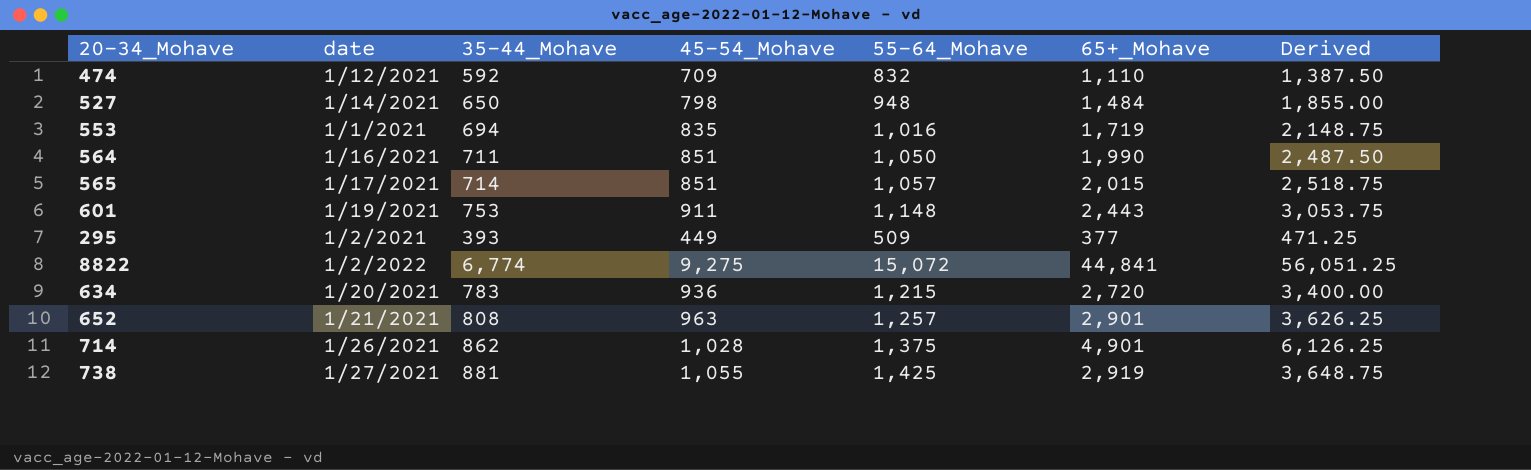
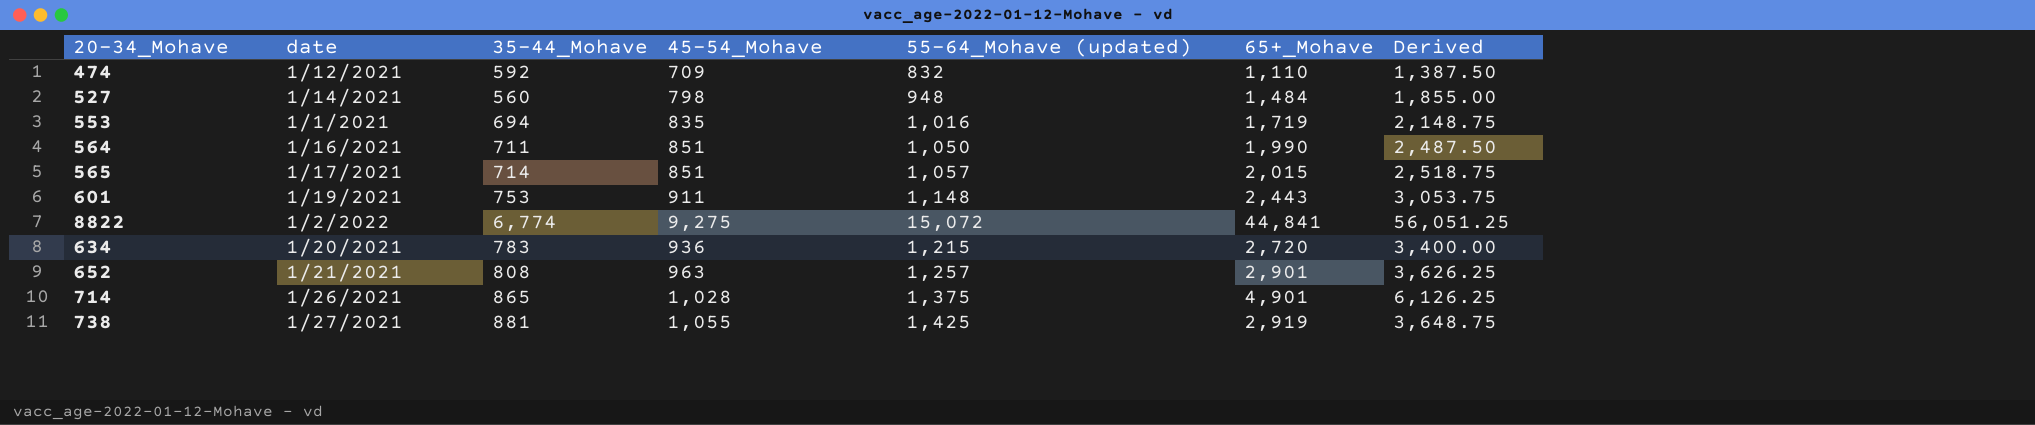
column name: 55-64_Mohave -> 55-64_Mohave (updated)
row 295: 1/2/2021 | 393 | 449 | 509 | 377 | 471.25 -> none
527 | 35-44_Mohave: 650 -> 560
714 | 35-44_Mohave: 862 -> 865

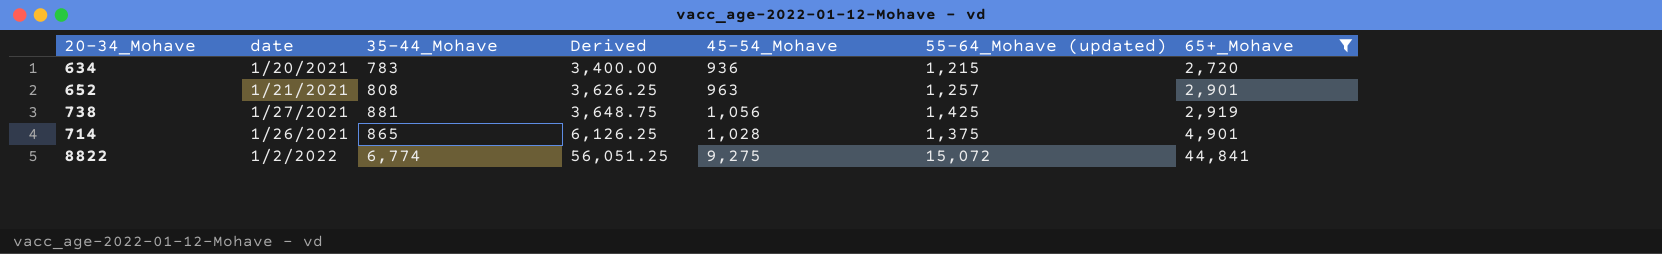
filter: none -> 65+_Mohave >= 2,720
row order: none -> Derived ascending
column Derived | position: 7 -> 4
738 | 45-54_Mohave: 1,055 -> 1,056

